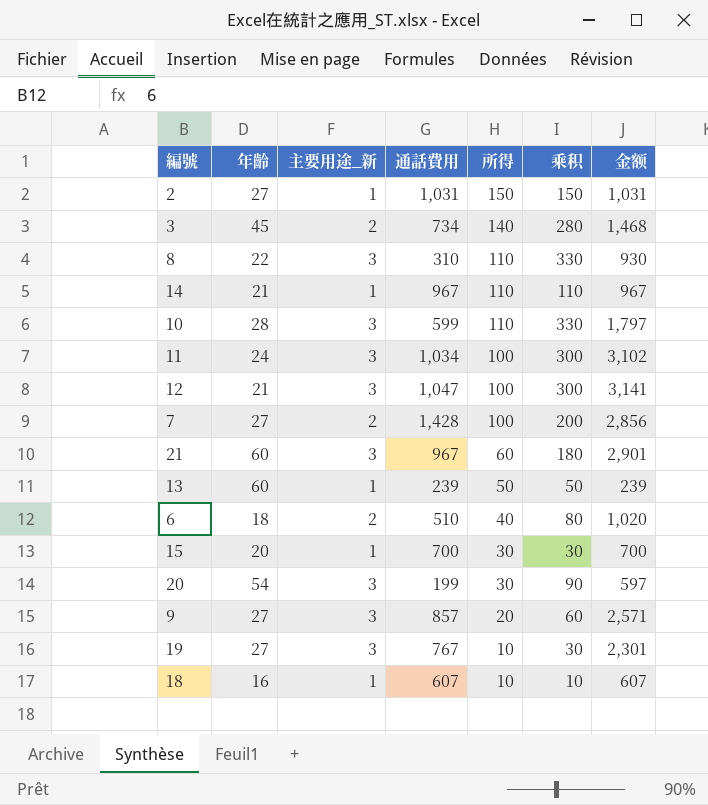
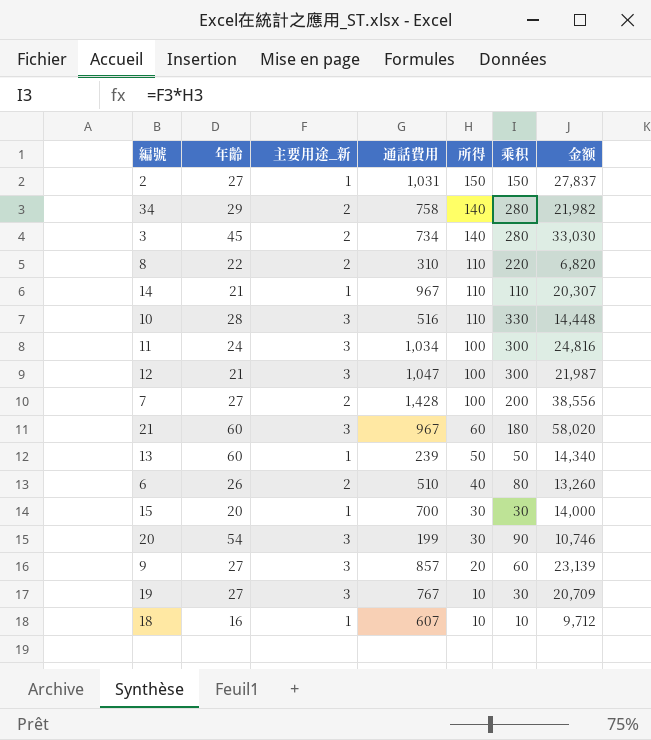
column 金额 | formula: [主要用途_新] * [通話費用] -> [年齡] * [通話費用]
row 34: none -> 29 | 2 | 758 | 140 | 280 | 21,982
8 | 主要用途_新: 3 -> 2
8 | 乘积: 330 -> 220
10 | 通話費用: 599 -> 516
6 | 年齡: 18 -> 26

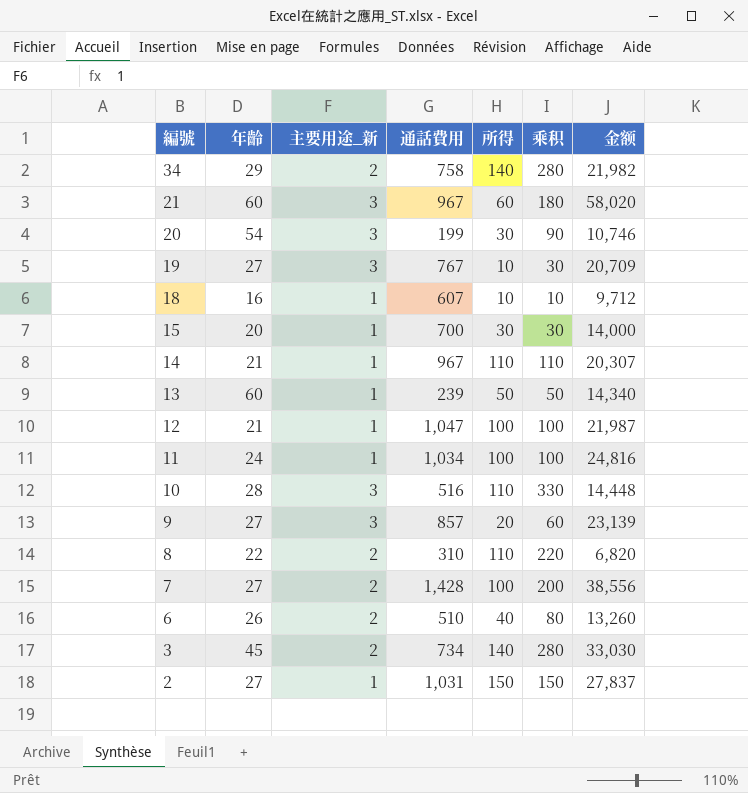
row order: 所得 descending -> 編號 descending
12 | 主要用途_新: 3 -> 1
12 | 乘积: 300 -> 100
11 | 主要用途_新: 3 -> 1
11 | 乘积: 300 -> 100

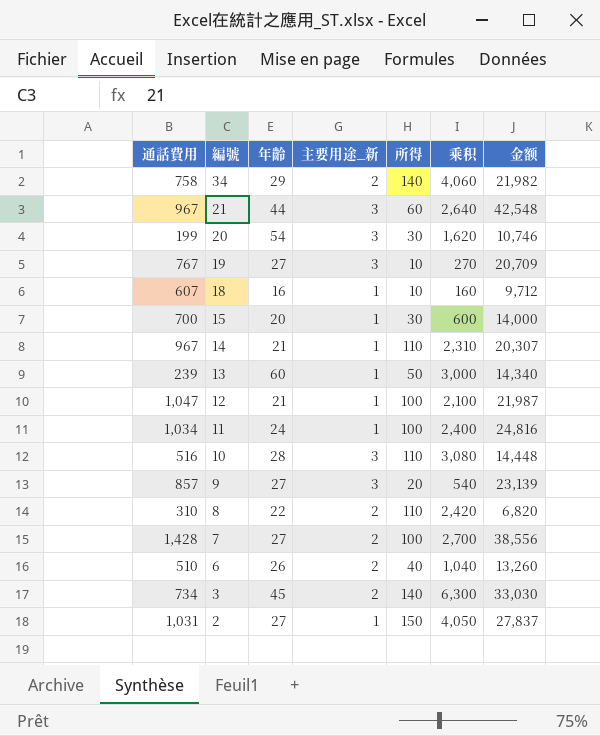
column 通話費用 | position: 4 -> 1
column 乘积 | formula: [主要用途_新] * [所得] -> [年齡] * [所得]
21 | 年齡: 60 -> 44
21 | 金额: 58,020 -> 42,548

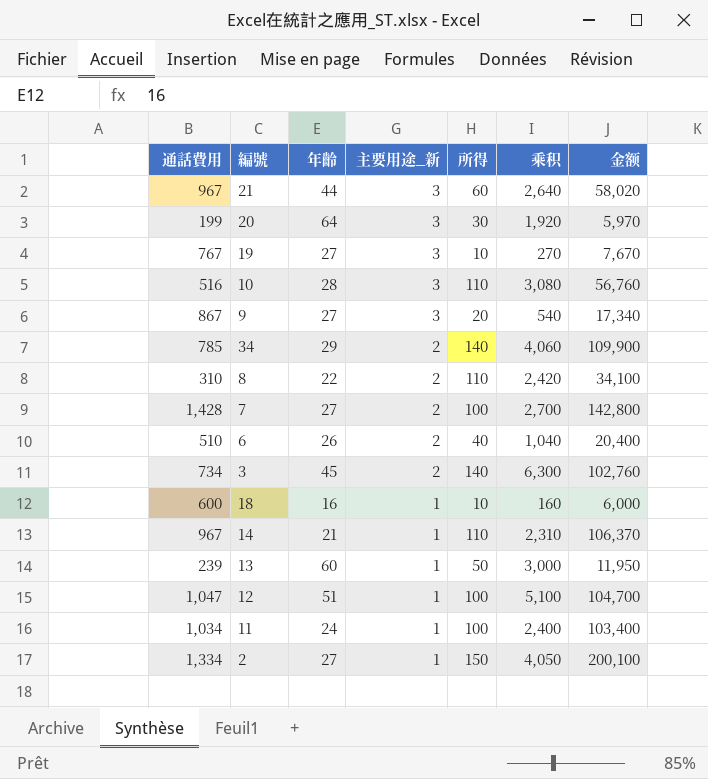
row order: 編號 descending -> 主要用途_新 descending
column 金额 | formula: [通話費用] * [年齡] -> [通話費用] * [所得]
row 15: 700 | 20 | 1 | 30 | 600 | 14,000 -> none
20 | 年齡: 54 -> 64
20 | 乘积: 1,620 -> 1,920
9 | 通話費用: 857 -> 867
34 | 通話費用: 758 -> 785
18 | 通話費用: 607 -> 600
12 | 年齡: 21 -> 51
12 | 乘积: 2,100 -> 5,100
2 | 通話費用: 1,031 -> 1,334

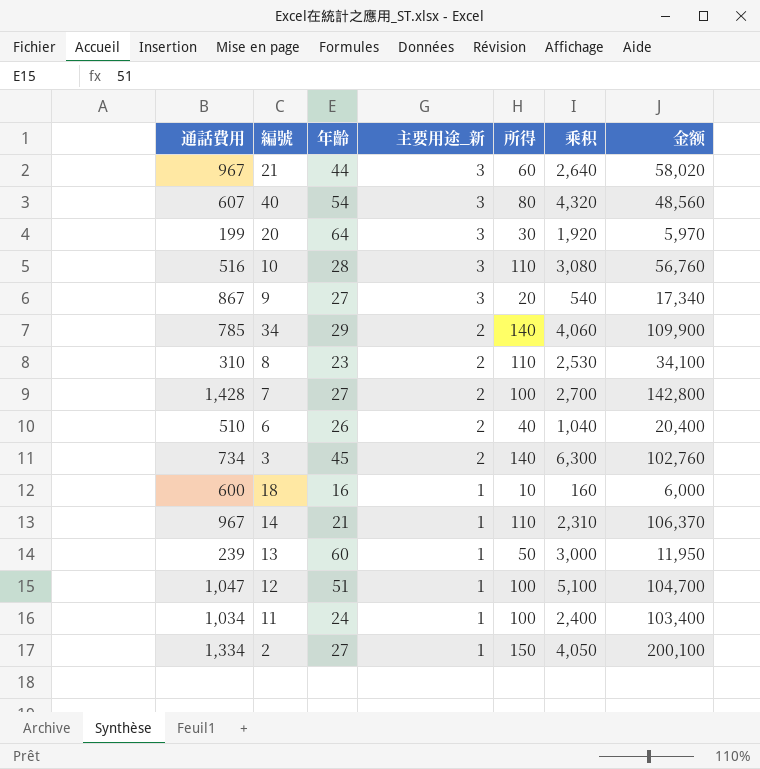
row 19: 767 | 27 | 3 | 10 | 270 | 7,670 -> none
row 40: none -> 607 | 54 | 3 | 80 | 4,320 | 48,560
8 | 年齡: 22 -> 23
8 | 乘积: 2,420 -> 2,530

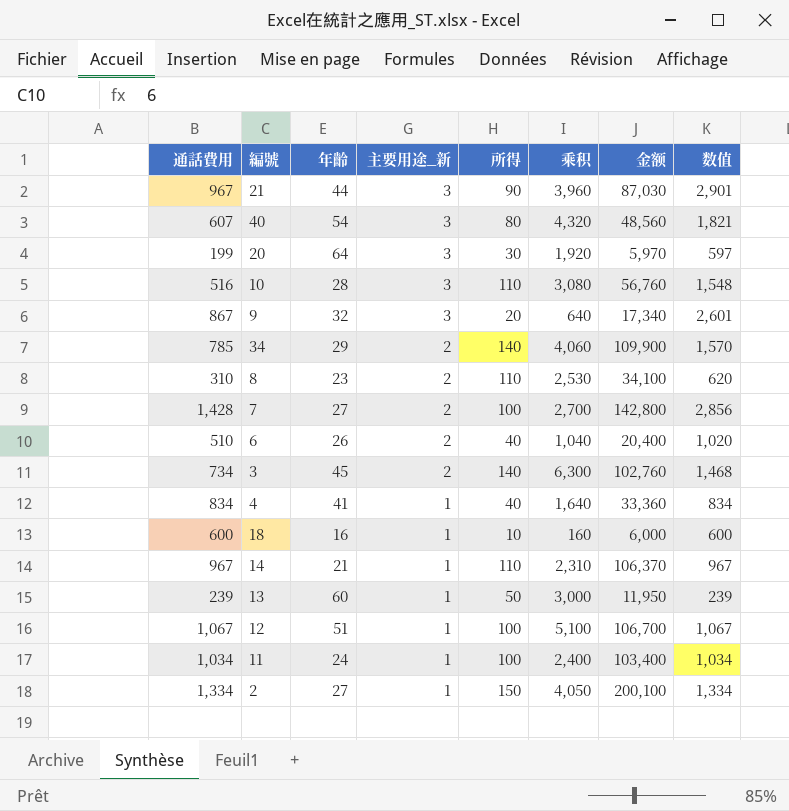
column 数值 | formula: none -> [通話費用] * [主要用途_新]
21 | 所得: 60 -> 90
21 | 乘积: 2,640 -> 3,960
21 | 金额: 58,020 -> 87,030
9 | 年齡: 27 -> 32
9 | 乘积: 540 -> 640
row 4: none -> 834 | 41 | 1 | 40 | 1,640 | 33,360 | 834
12 | 通話費用: 1,047 -> 1,067
12 | 金额: 104,700 -> 106,700

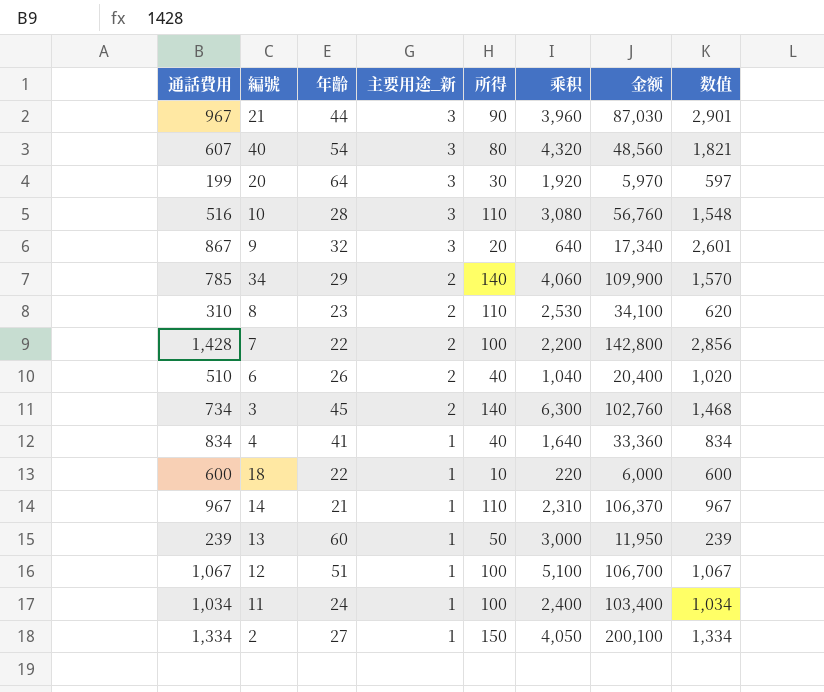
7 | 年齡: 27 -> 22
7 | 乘积: 2,700 -> 2,200
18 | 年齡: 16 -> 22
18 | 乘积: 160 -> 220

